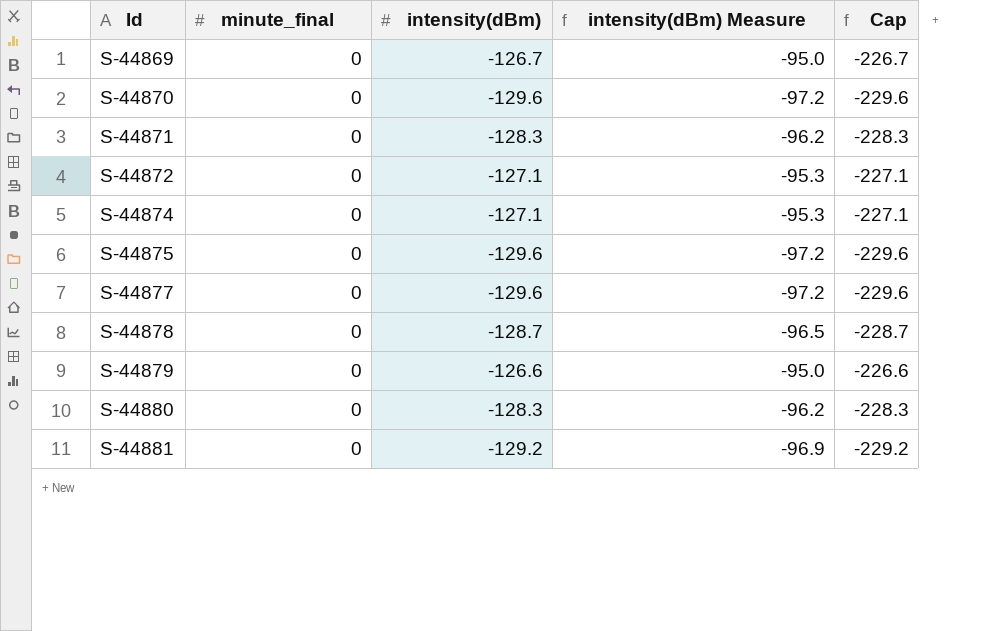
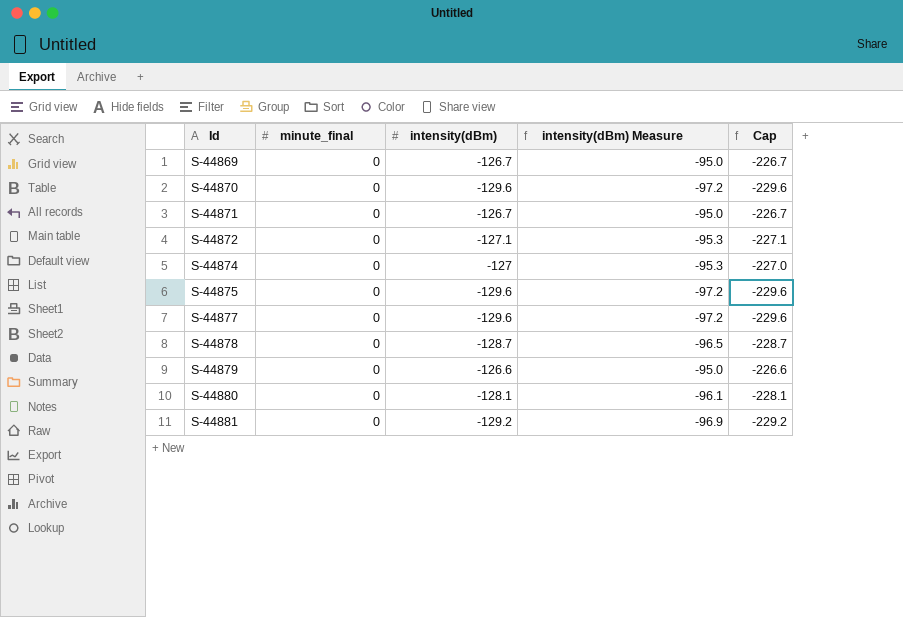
S-44871 | intensity(dBm): -128.3 -> -126.7
S-44871 | intensity(dBm) Measure: -96.2 -> -95.0
S-44871 | Cap: -228.3 -> -226.7
S-44874 | intensity(dBm): -127.1 -> -127
S-44874 | Cap: -227.1 -> -227.0
S-44880 | intensity(dBm): -128.3 -> -128.1
S-44880 | intensity(dBm) Measure: -96.2 -> -96.1
S-44880 | Cap: -228.3 -> -228.1

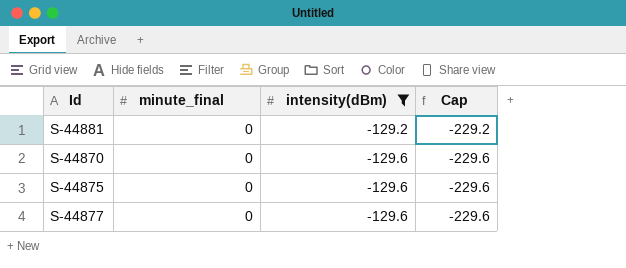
filter: none -> intensity(dBm) <= -129.2
row order: Id ascending -> intensity(dBm) descending
column intensity(dBm) Measure | formula: [intensity(dBm)] * 0.75 -> none

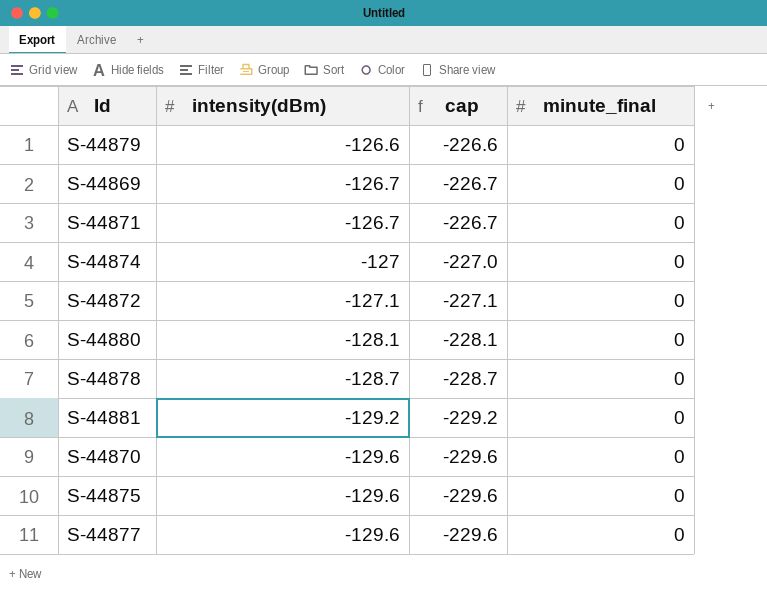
filter: intensity(dBm) <= -129.2 -> none
column name: Cap -> cap
column minute_final | position: 2 -> 4

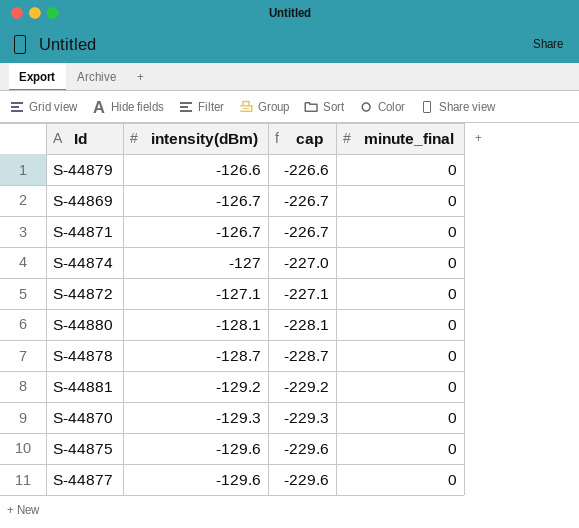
S-44870 | intensity(dBm): -129.6 -> -129.3
S-44870 | cap: -229.6 -> -229.3

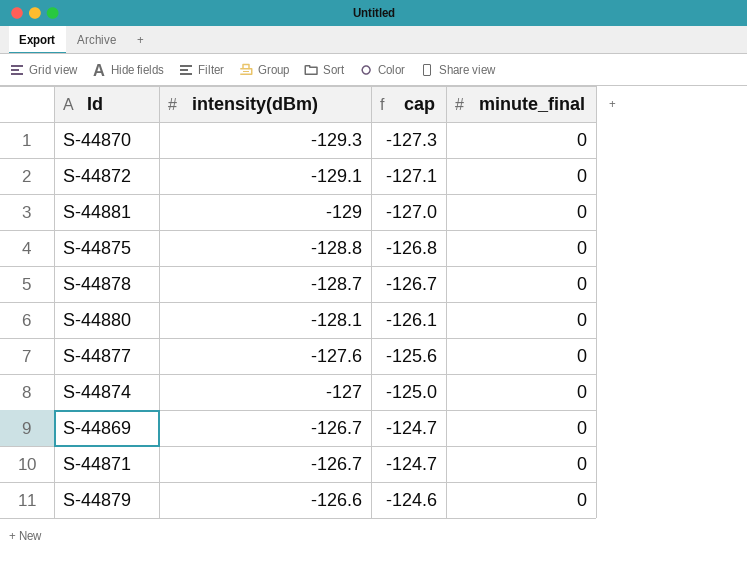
row order: intensity(dBm) descending -> intensity(dBm) ascending
column cap | formula: [intensity(dBm)] - 100 -> [intensity(dBm)] + 2
S-44872 | intensity(dBm): -127.1 -> -129.1
S-44881 | intensity(dBm): -129.2 -> -129
S-44875 | intensity(dBm): -129.6 -> -128.8
S-44877 | intensity(dBm): -129.6 -> -127.6

